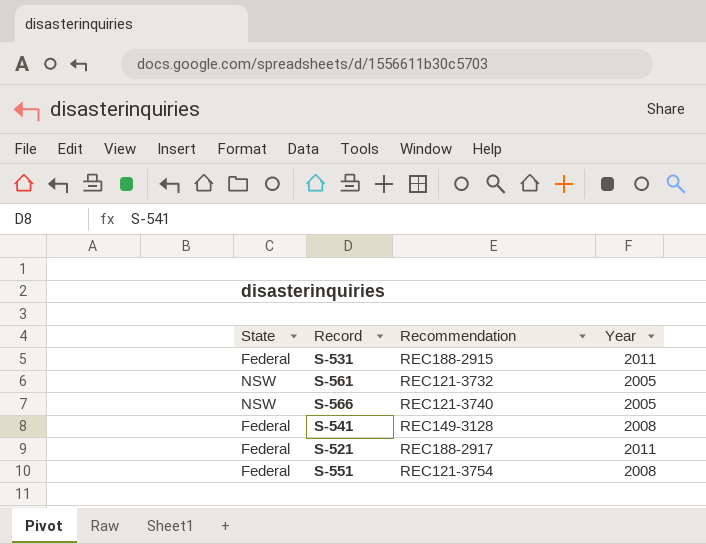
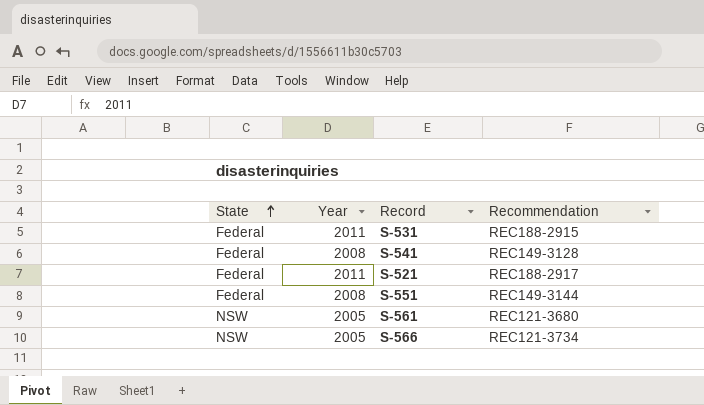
row order: none -> State ascending
column Year | position: 4 -> 2
S-551 | Recommendation: REC121-3754 -> REC149-3144
S-561 | Recommendation: REC121-3732 -> REC121-3680
S-566 | Recommendation: REC121-3740 -> REC121-3734

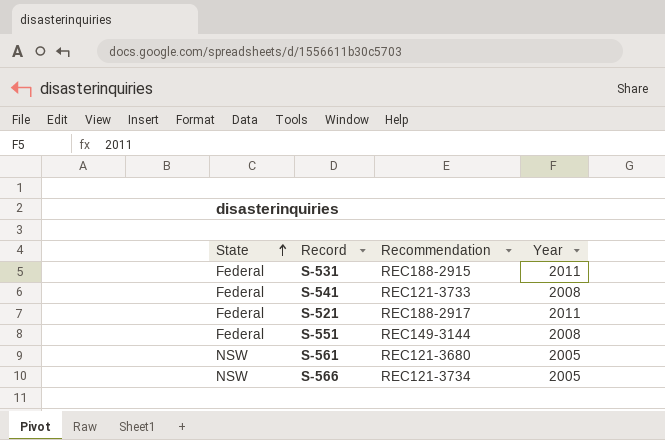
column Year | position: 2 -> 4
S-541 | Recommendation: REC149-3128 -> REC121-3733

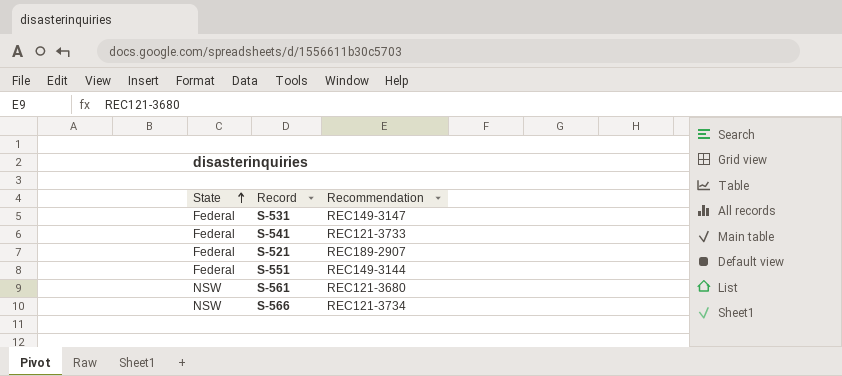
column Year | position: 4 -> none
S-531 | Recommendation: REC188-2915 -> REC149-3147
S-521 | Recommendation: REC188-2917 -> REC189-2907

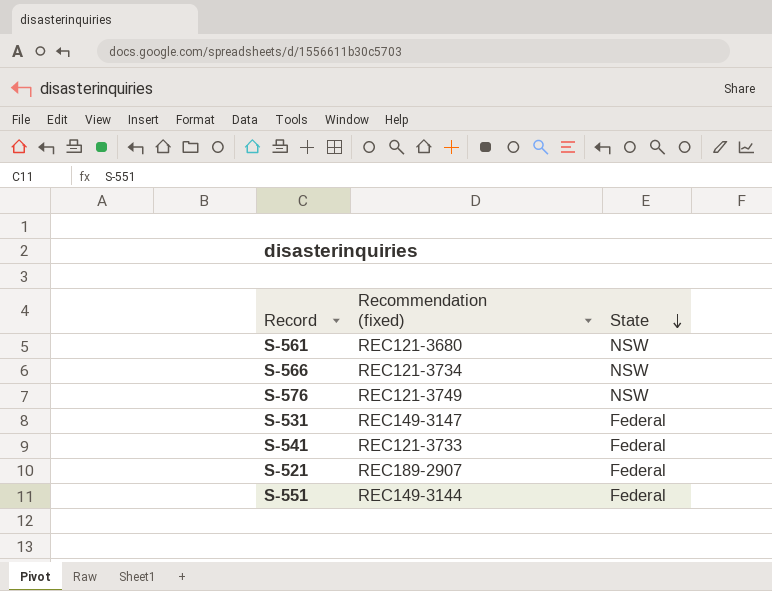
row order: State ascending -> State descending
column name: Recommendation -> Recommendation (fixed)
column State | position: 1 -> 3
row S-576: none -> REC121-3749 | NSW

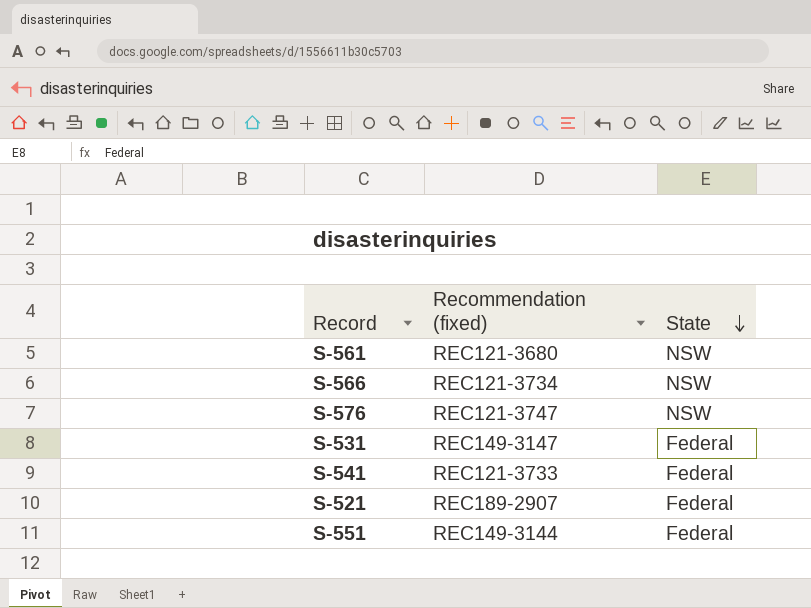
S-576 | Recommendation (fixed): REC121-3749 -> REC121-3747

